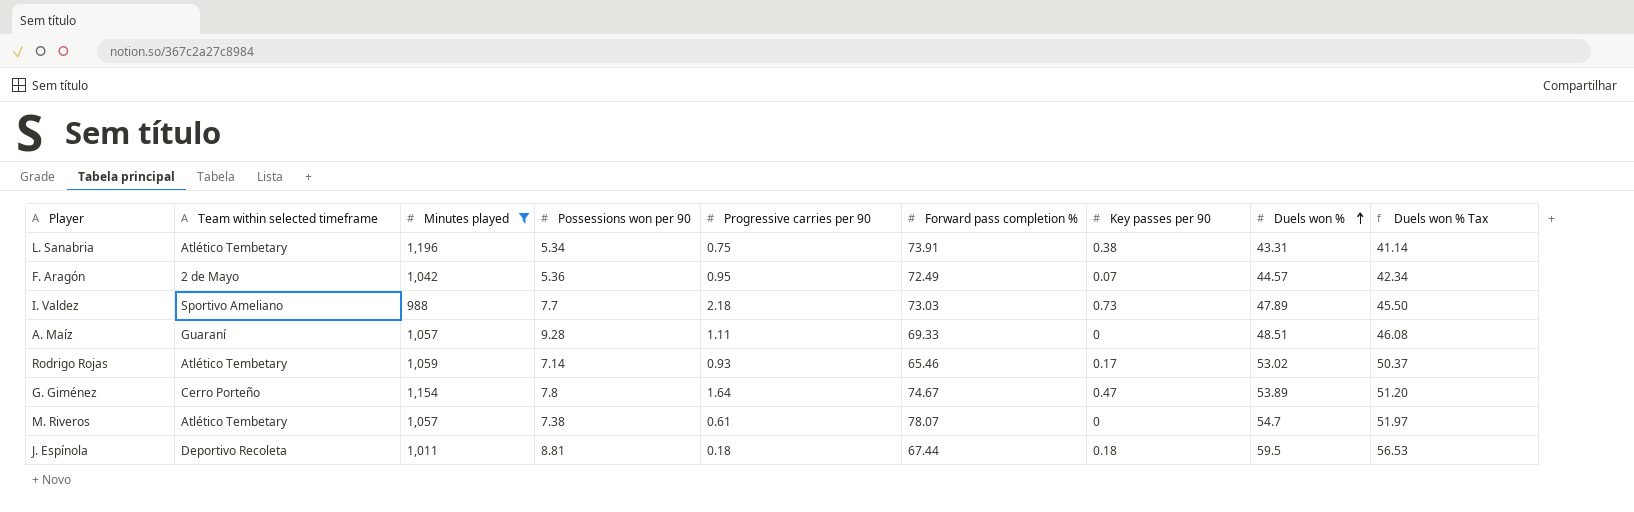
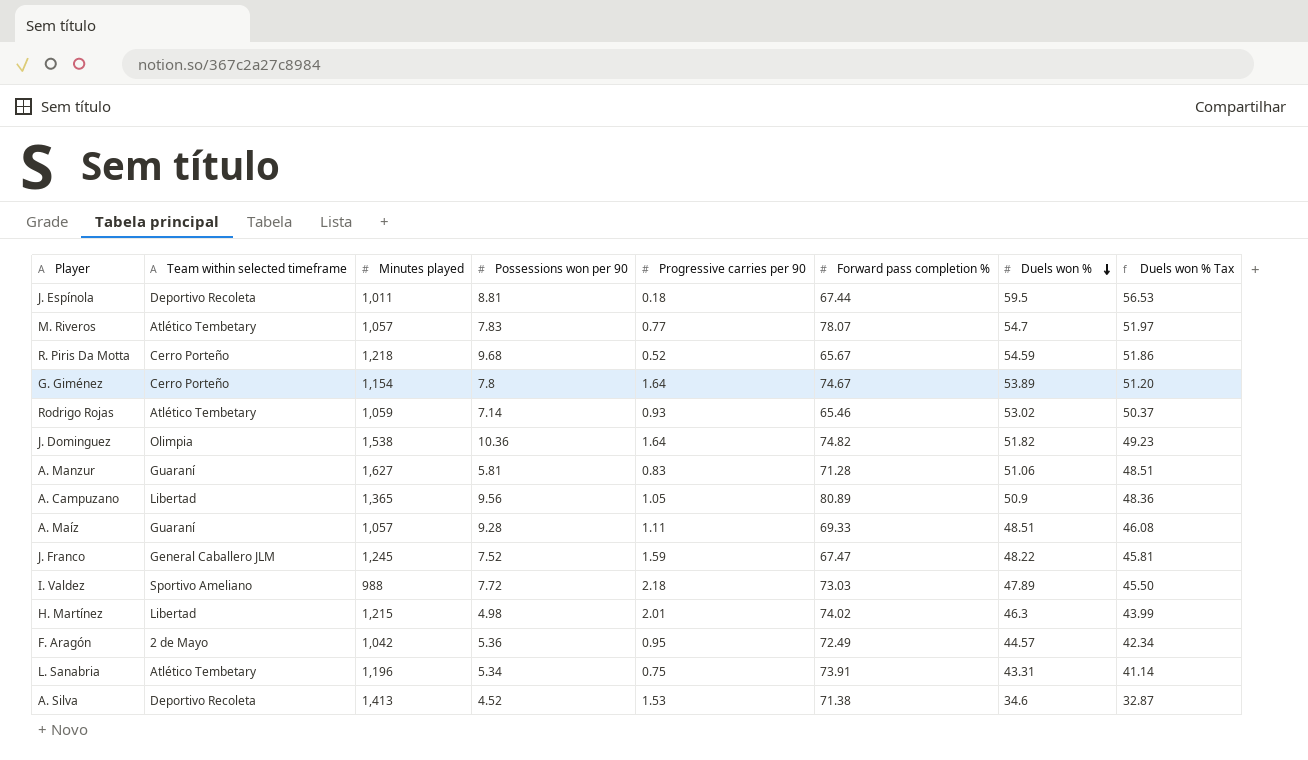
filter: Minutes played <= 1,196 -> none
row order: Duels won % ascending -> Duels won % descending
column Key passes per 90 | position: 7 -> none
M. Riveros | Possessions won per 90: 7.38 -> 7.83
M. Riveros | Progressive carries per 90: 0.61 -> 0.77
I. Valdez | Possessions won per 90: 7.7 -> 7.72

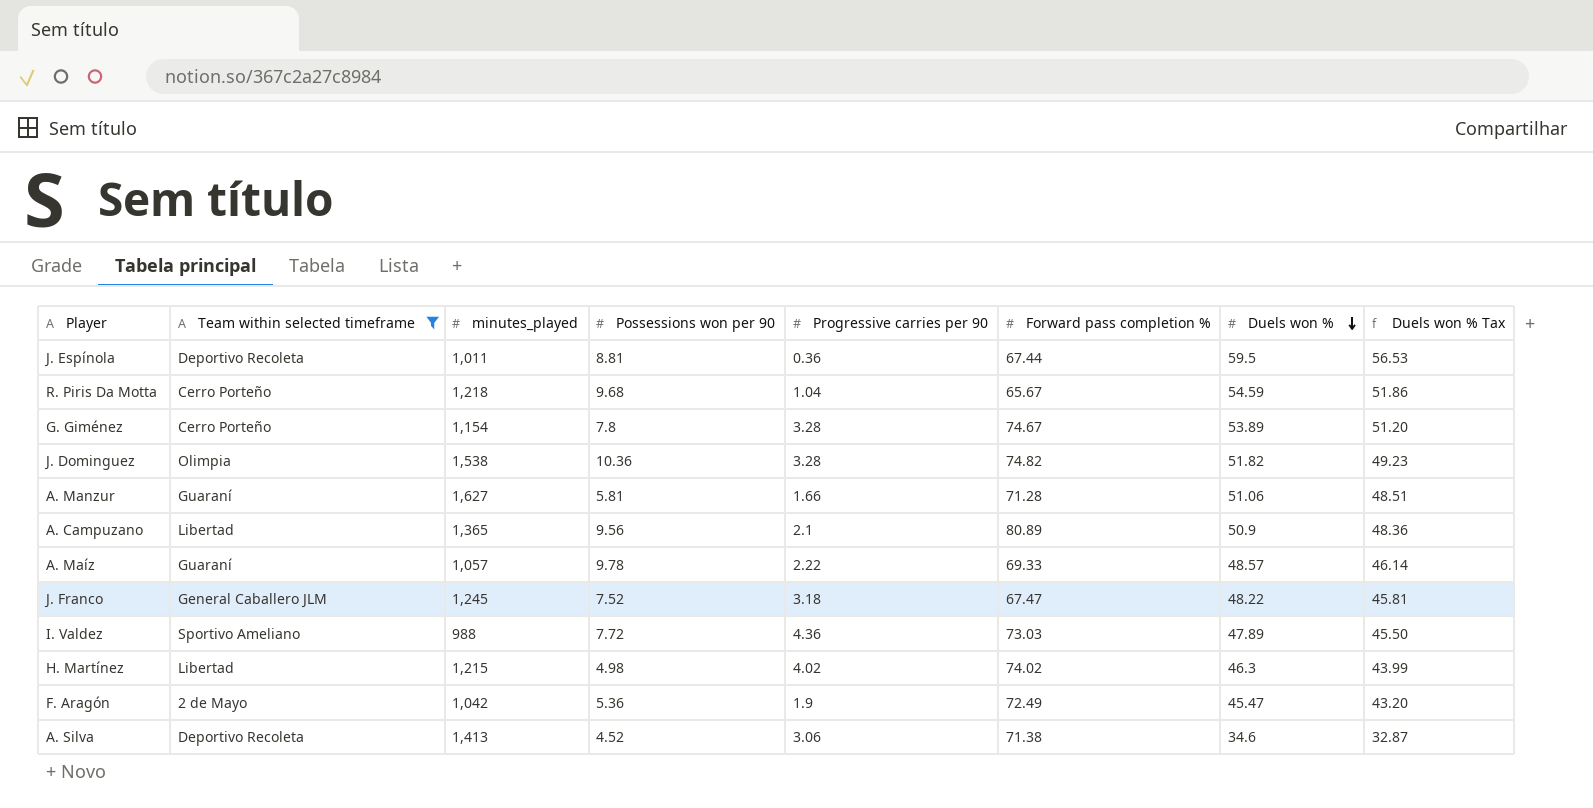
filter: none -> Team within selected timeframe != Atlético Tembetary
column name: Minutes played -> minutes_played
J. Espínola | Progressive carries per 90: 0.18 -> 0.36
R. Piris Da Motta | Progressive carries per 90: 0.52 -> 1.04
G. Giménez | Progressive carries per 90: 1.64 -> 3.28
J. Dominguez | Progressive carries per 90: 1.64 -> 3.28
A. Manzur | Progressive carries per 90: 0.83 -> 1.66
A. Campuzano | Progressive carries per 90: 1.05 -> 2.1
A. Maíz | Possessions won per 90: 9.28 -> 9.78
A. Maíz | Progressive carries per 90: 1.11 -> 2.22
A. Maíz | Duels won %: 48.51 -> 48.57
A. Maíz | Duels won % Tax: 46.08 -> 46.14
J. Franco | Progressive carries per 90: 1.59 -> 3.18
I. Valdez | Progressive carries per 90: 2.18 -> 4.36
H. Martínez | Progressive carries per 90: 2.01 -> 4.02
F. Aragón | Progressive carries per 90: 0.95 -> 1.9
F. Aragón | Duels won %: 44.57 -> 45.47
F. Aragón | Duels won % Tax: 42.34 -> 43.20
A. Silva | Progressive carries per 90: 1.53 -> 3.06

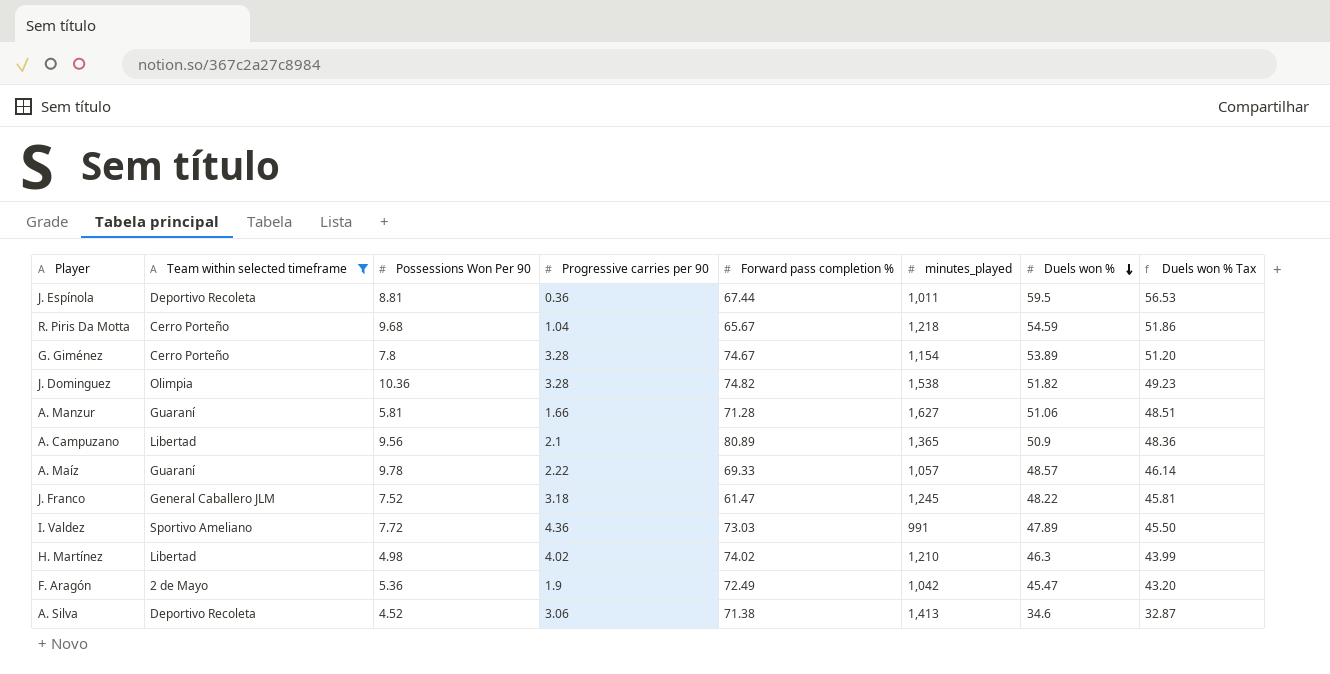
column name: Possessions won per 90 -> Possessions Won Per 90
column minutes_played | position: 3 -> 6
J. Franco | Forward pass completion %: 67.47 -> 61.47
I. Valdez | minutes_played: 988 -> 991
H. Martínez | minutes_played: 1,215 -> 1,210

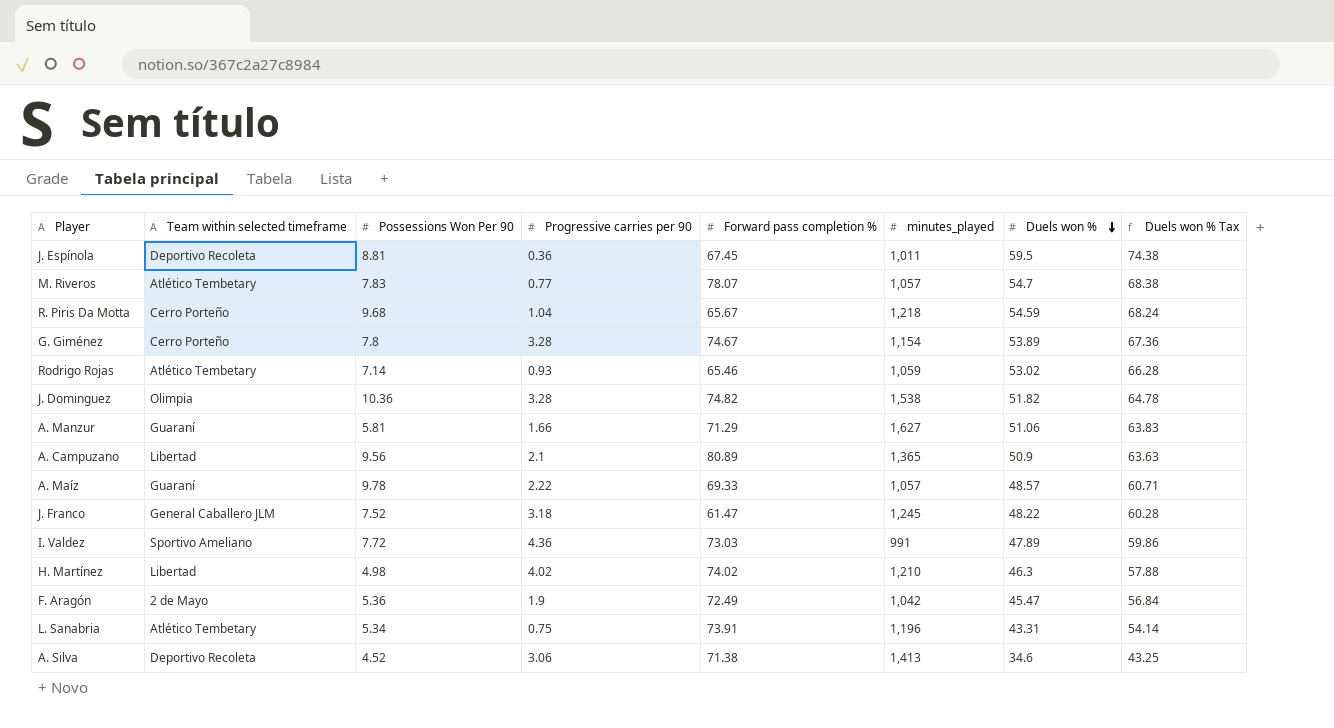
filter: Team within selected timeframe != Atlético Tembetary -> none
column Duels won % Tax | formula: [Duels won %] * 0.95 -> [Duels won %] * 1.25
J. Espínola | Forward pass completion %: 67.44 -> 67.45
A. Manzur | Forward pass completion %: 71.28 -> 71.29

